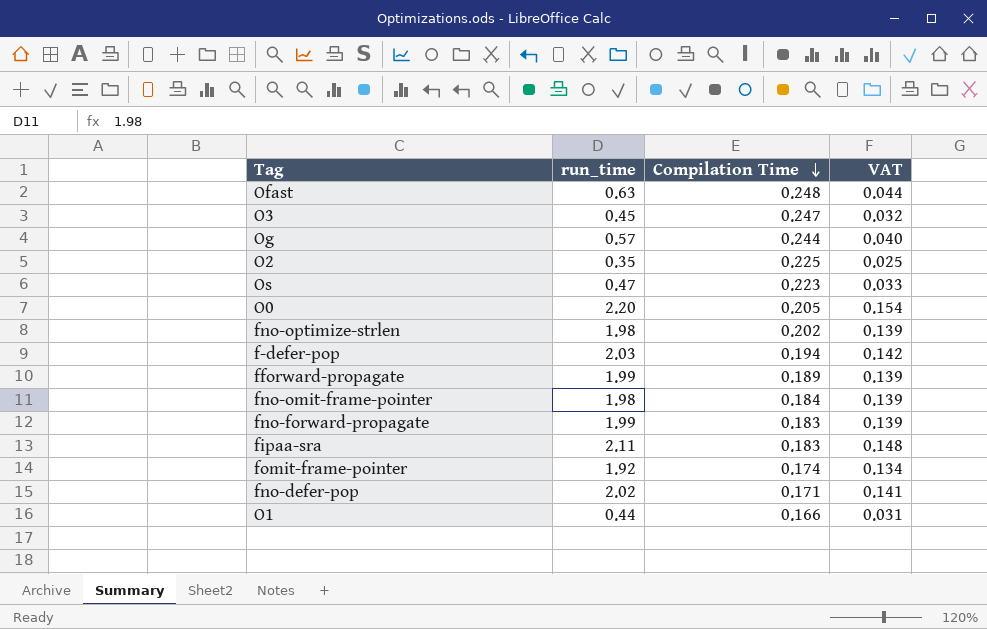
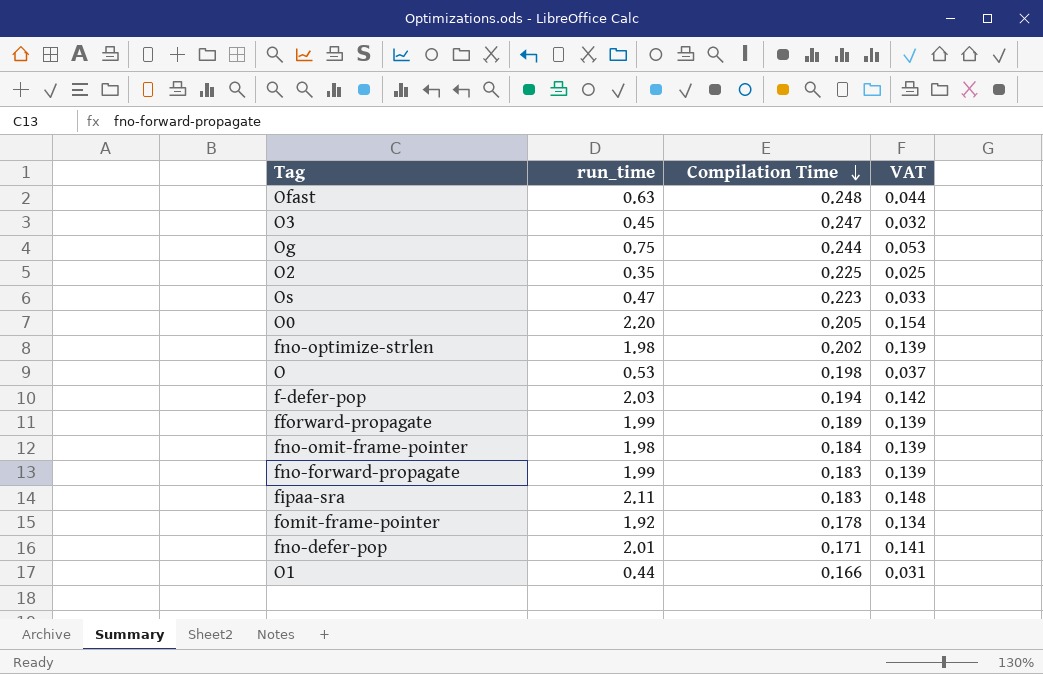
Og | run_time: 0.57 -> 0.75
Og | VAT: 0.040 -> 0.053
row O: none -> 0.53 | 0.198 | 0.037
fomit-frame-pointer | Compilation Time: 0.174 -> 0.178
fno-defer-pop | run_time: 2.02 -> 2.01

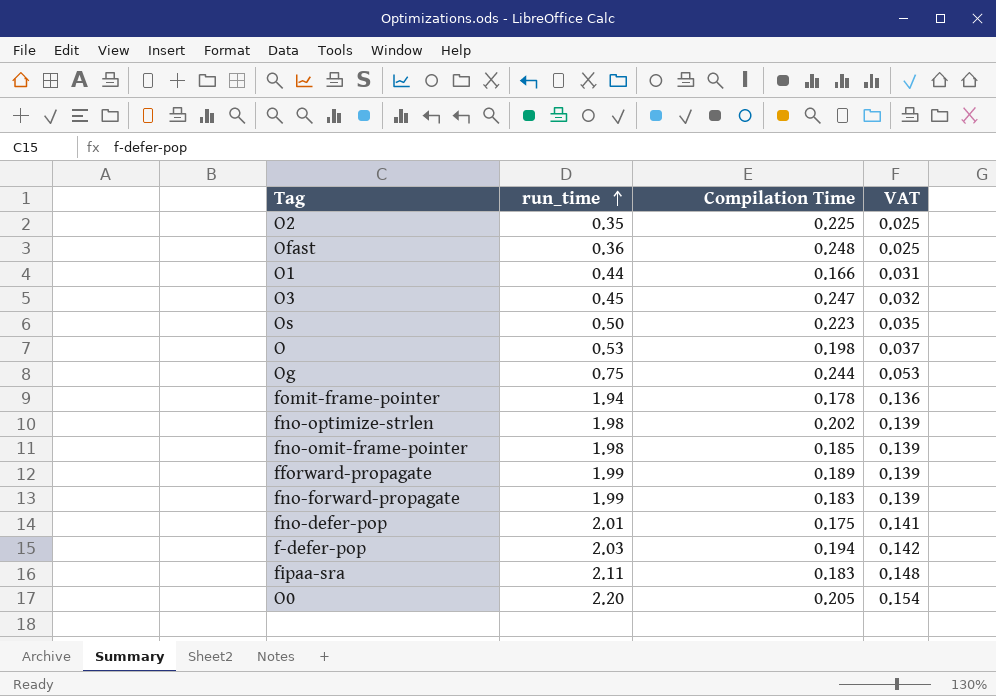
row order: Compilation Time descending -> run_time ascending
Ofast | run_time: 0.63 -> 0.36
Ofast | VAT: 0.044 -> 0.025
Os | run_time: 0.47 -> 0.50
Os | VAT: 0.033 -> 0.035
fomit-frame-pointer | run_time: 1.92 -> 1.94
fomit-frame-pointer | VAT: 0.134 -> 0.136
fno-omit-frame-pointer | Compilation Time: 0.184 -> 0.185
fno-defer-pop | Compilation Time: 0.171 -> 0.175

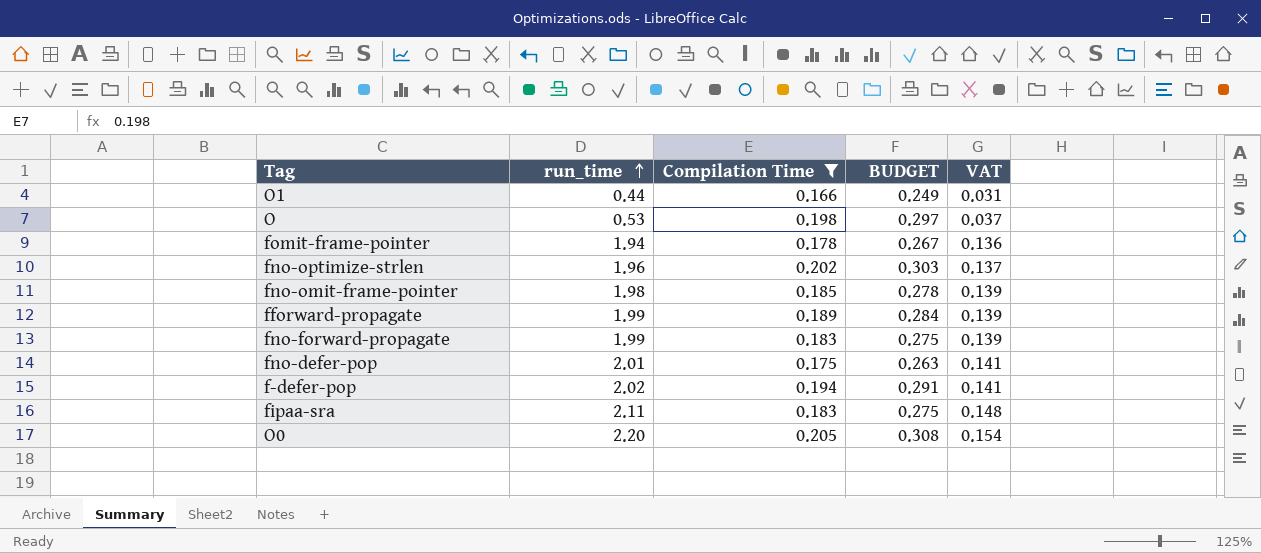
filter: none -> Compilation Time <= 0.205
column BUDGET | formula: none -> [Compilation Time] * 1.5
fno-optimize-strlen | run_time: 1.98 -> 1.96
fno-optimize-strlen | VAT: 0.139 -> 0.137
f-defer-pop | run_time: 2.03 -> 2.02
f-defer-pop | VAT: 0.142 -> 0.141

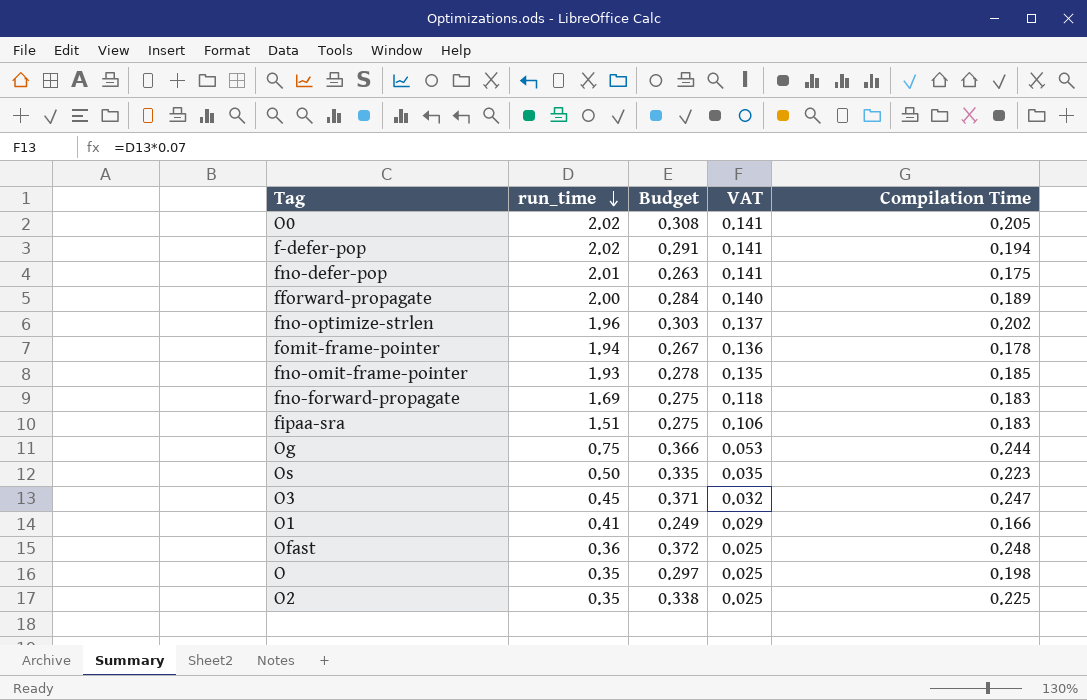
filter: Compilation Time <= 0.205 -> none
row order: run_time ascending -> run_time descending
column name: BUDGET -> Budget
column Compilation Time | position: 3 -> 5
O0 | run_time: 2.20 -> 2.02
O0 | VAT: 0.154 -> 0.141
fforward-propagate | run_time: 1.99 -> 2.00
fforward-propagate | VAT: 0.139 -> 0.140
fno-omit-frame-pointer | run_time: 1.98 -> 1.93
fno-omit-frame-pointer | VAT: 0.139 -> 0.135
fno-forward-propagate | run_time: 1.99 -> 1.69
fno-forward-propagate | VAT: 0.139 -> 0.118
fipaa-sra | run_time: 2.11 -> 1.51
fipaa-sra | VAT: 0.148 -> 0.106
O1 | run_time: 0.44 -> 0.41
O1 | VAT: 0.031 -> 0.029
O | run_time: 0.53 -> 0.35
O | VAT: 0.037 -> 0.025

